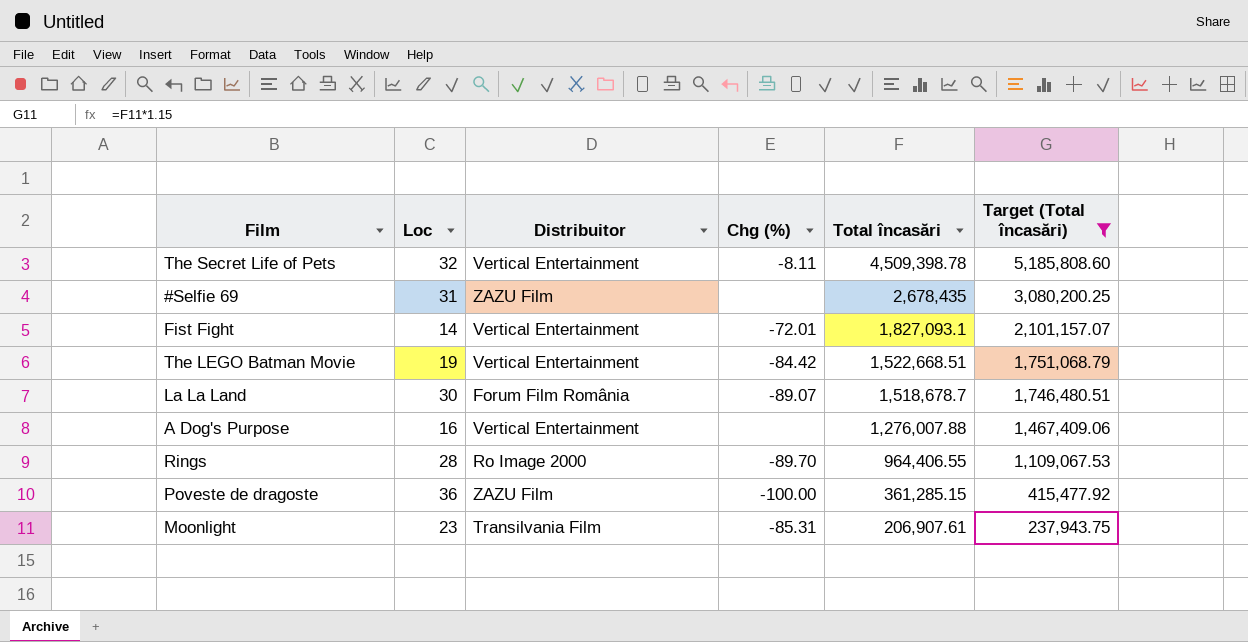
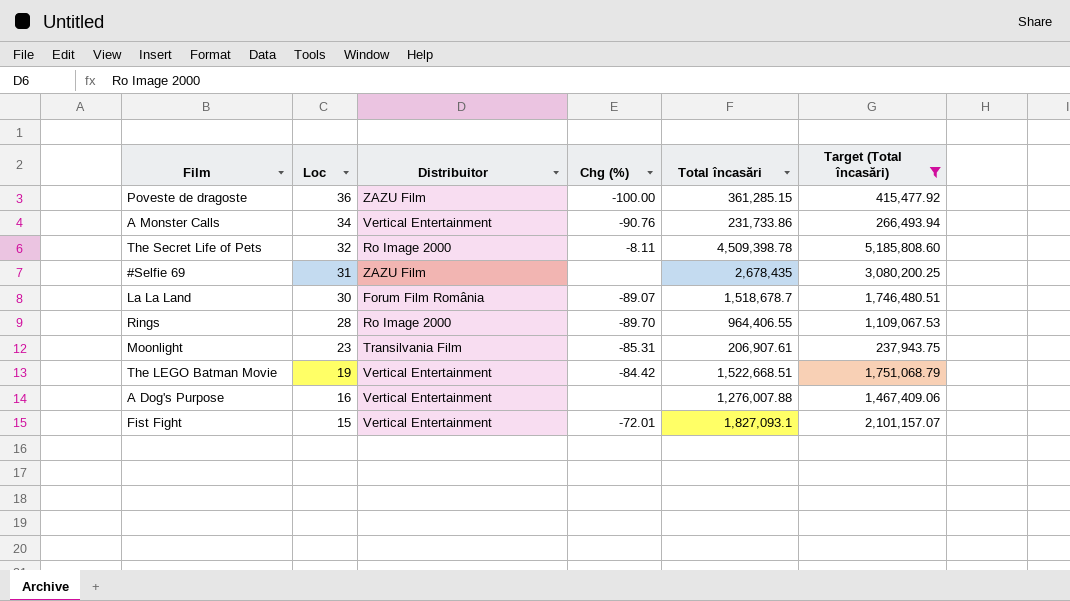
row order: Total încasări descending -> Loc descending
row A Monster Calls: none -> 34 | Vertical Entertainment | -90.76 | 231,733.86 | 266,493.94
The Secret Life of Pets | Distribuitor: Vertical Entertainment -> Ro Image 2000
Fist Fight | Loc: 14 -> 15

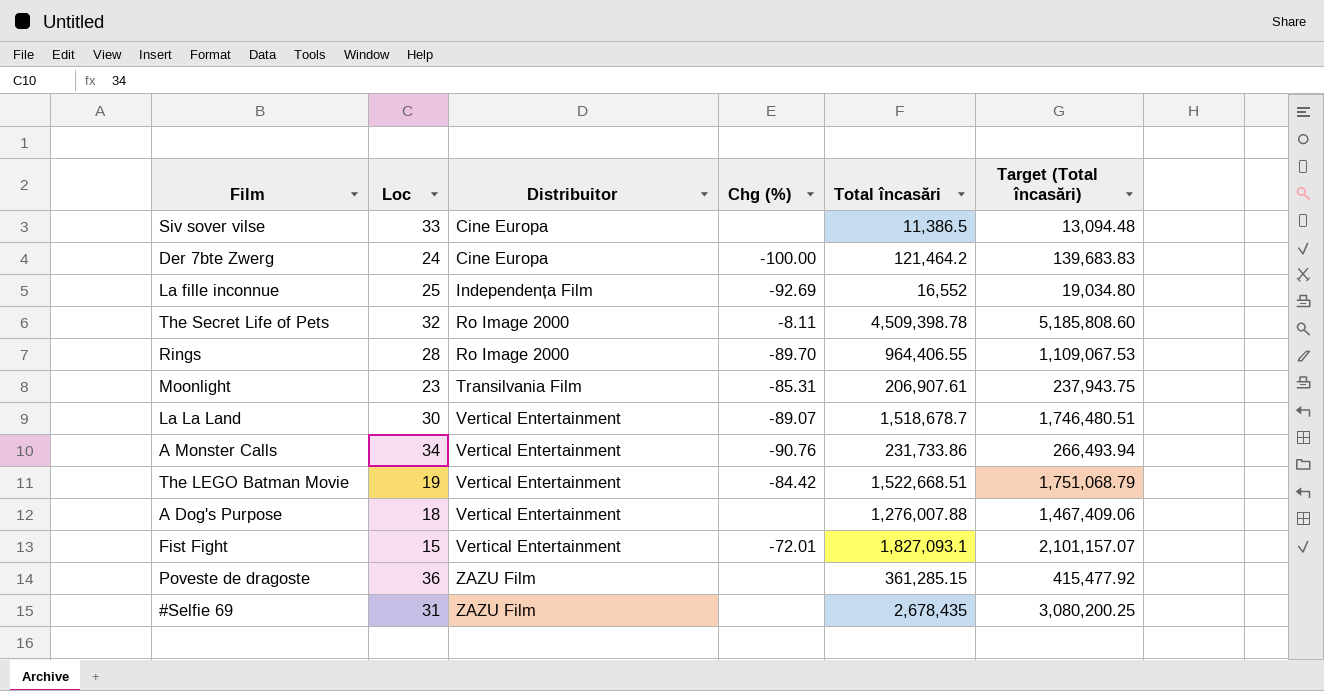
filter: Target (Total încasări) >= 237,943.75 -> none
row order: Loc descending -> Distribuitor ascending
La La Land | Distribuitor: Forum Film România -> Vertical Entertainment
A Dog's Purpose | Loc: 16 -> 18
Poveste de dragoste | Chg (%): -100.00 -> none

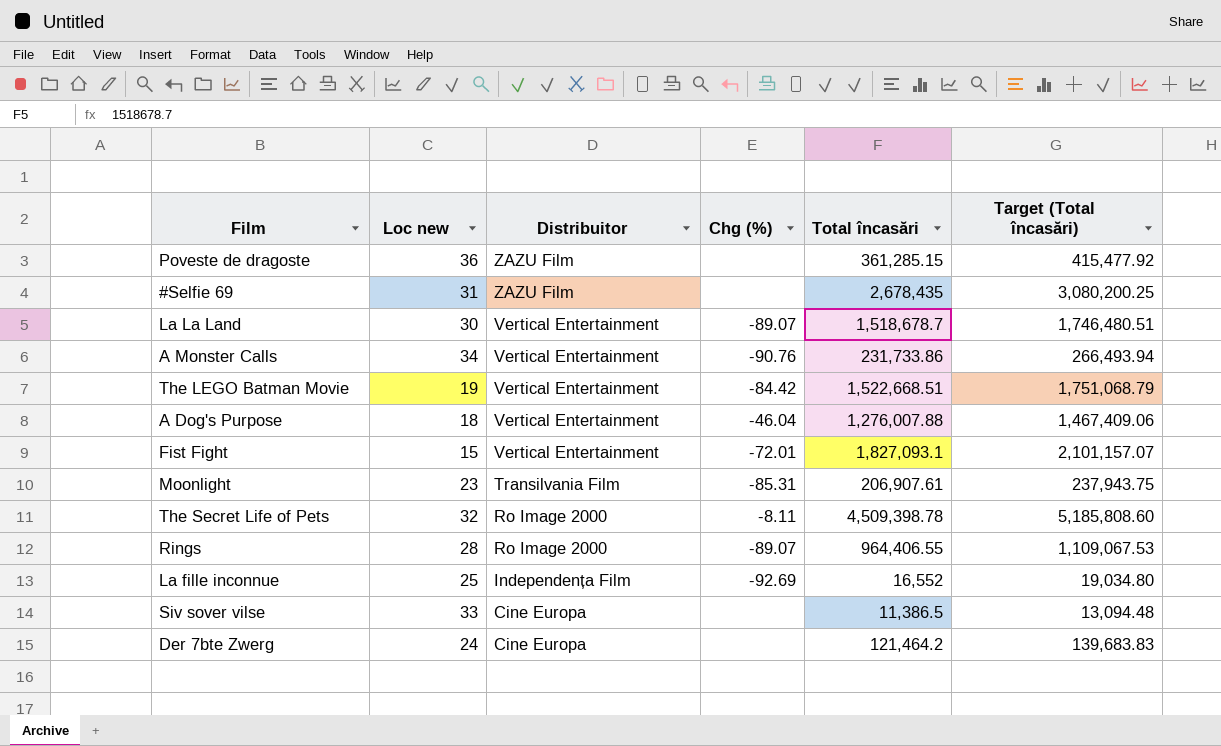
row order: Distribuitor ascending -> Distribuitor descending
column name: Loc -> Loc new
A Dog's Purpose | Chg (%): none -> -46.04
Rings | Chg (%): -89.70 -> -89.07
Der 7bte Zwerg | Chg (%): -100.00 -> none

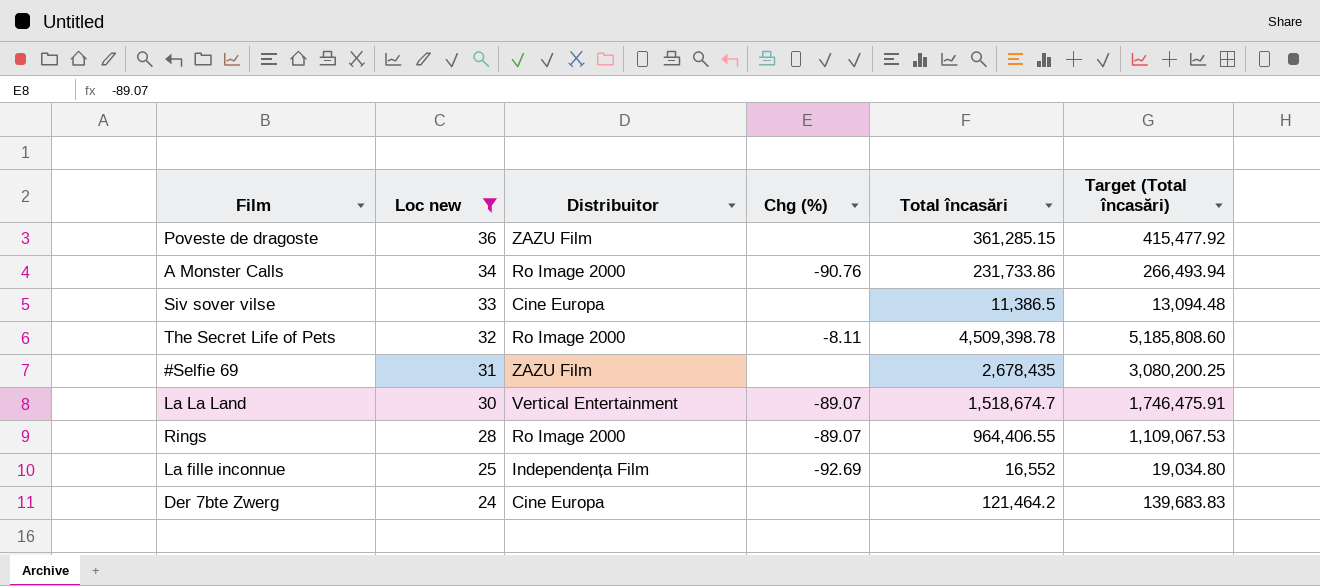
filter: none -> Loc new >= 24
row order: Distribuitor descending -> Loc new descending
A Monster Calls | Distribuitor: Vertical Entertainment -> Ro Image 2000
La La Land | Total încasări: 1,518,678.7 -> 1,518,674.7
La La Land | Target (Total încasări): 1,746,480.51 -> 1,746,475.91

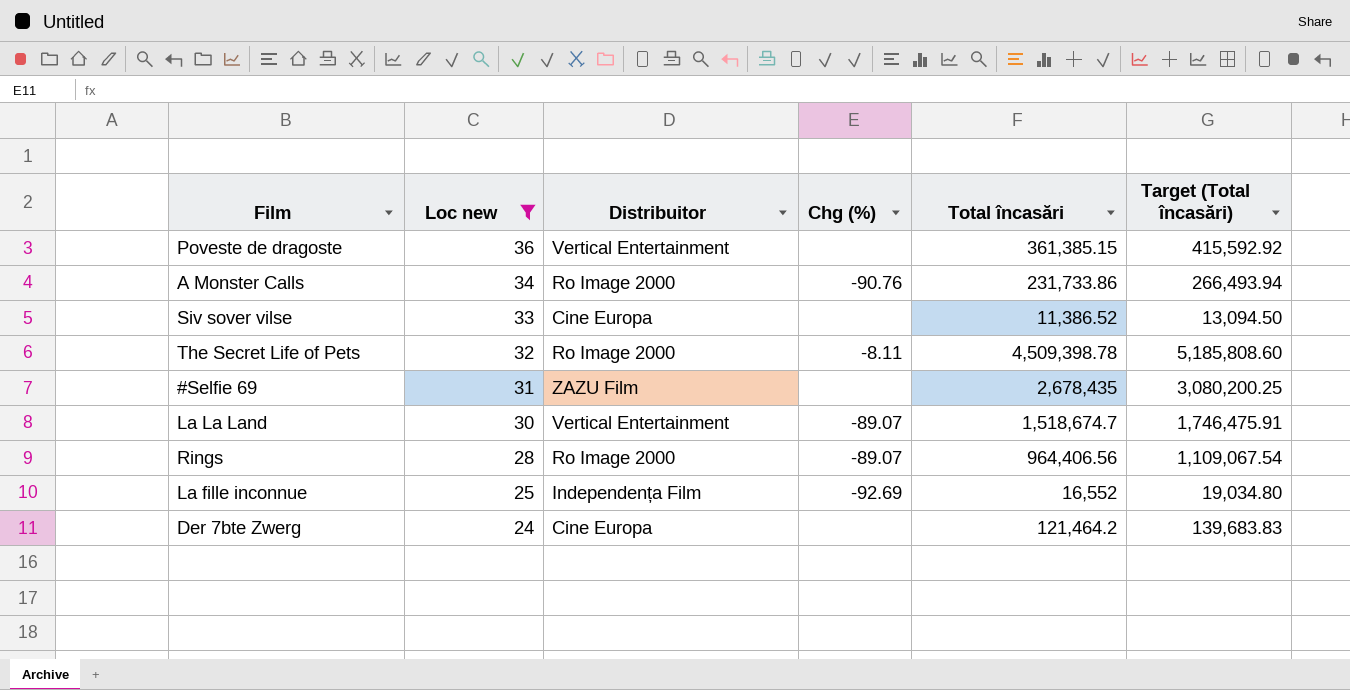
Poveste de dragoste | Distribuitor: ZAZU Film -> Vertical Entertainment
Poveste de dragoste | Total încasări: 361,285.15 -> 361,385.15
Poveste de dragoste | Target (Total încasări): 415,477.92 -> 415,592.92
Siv sover vilse | Total încasări: 11,386.5 -> 11,386.52
Siv sover vilse | Target (Total încasări): 13,094.48 -> 13,094.50
Rings | Total încasări: 964,406.55 -> 964,406.56
Rings | Target (Total încasări): 1,109,067.53 -> 1,109,067.54

